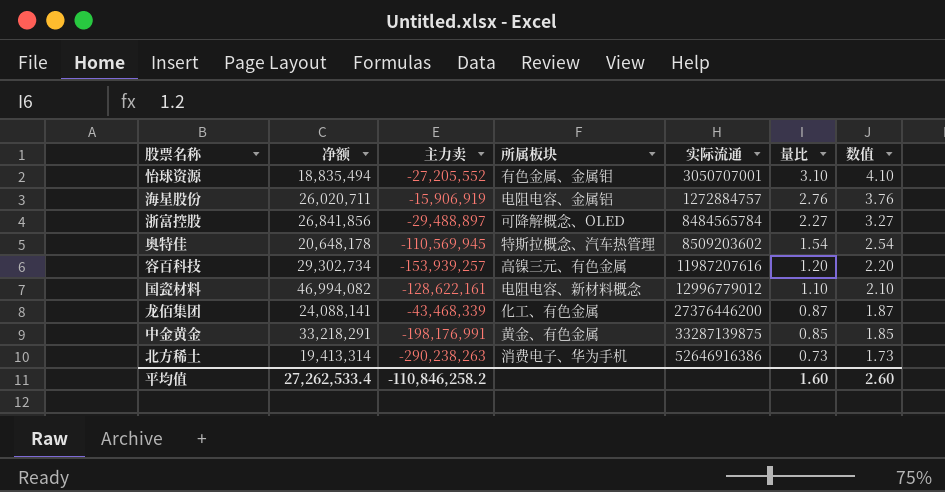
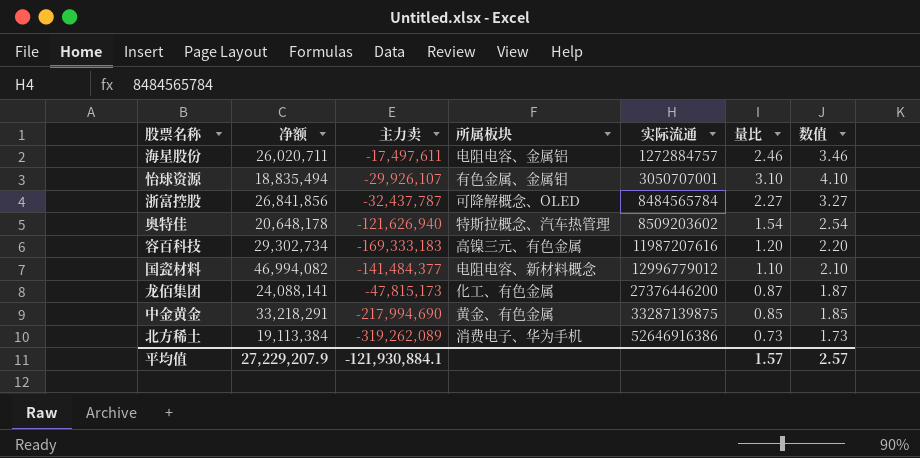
row order: 量比 descending -> 实际流通 ascending
海星股份 | 主力卖: -15,906,919 -> -17,497,611
海星股份 | 量比: 2.76 -> 2.46
海星股份 | 数值: 3.76 -> 3.46
怡球资源 | 主力卖: -27,205,552 -> -29,926,107
浙富控股 | 主力卖: -29,488,897 -> -32,437,787
奥特佳 | 主力卖: -110,569,945 -> -121,626,940
容百科技 | 主力卖: -153,939,257 -> -169,333,183
国瓷材料 | 主力卖: -128,622,161 -> -141,484,377
龙佰集团 | 主力卖: -43,468,339 -> -47,815,173
中金黄金 | 主力卖: -198,176,991 -> -217,994,690
北方稀土 | 净额: 19,413,314 -> 19,113,384
北方稀土 | 主力卖: -290,238,263 -> -319,262,089
平均值 | 净额: 27,262,533.4 -> 27,229,207.9
平均值 | 主力卖: -110,846,258.2 -> -121,930,884.1
平均值 | 量比: 1.60 -> 1.57
平均值 | 数值: 2.60 -> 2.57

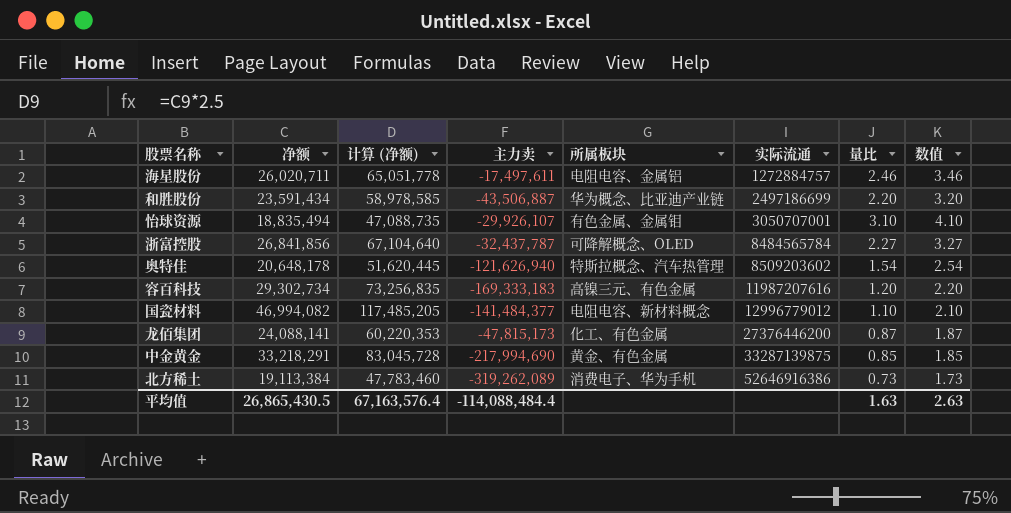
column 计算 (净额) | formula: none -> [净额] * 2.5
row 和胜股份: none -> 23,591,434 | 58,978,585 | -43,506,887 | 华为概念、比亚迪产业链 | 2497186699 | 2.20 | 3.20
平均值 | 净额: 27,229,207.9 -> 26,865,430.5
平均值 | 主力卖: -121,930,884.1 -> -114,088,484.4
平均值 | 量比: 1.57 -> 1.63
平均值 | 数值: 2.57 -> 2.63

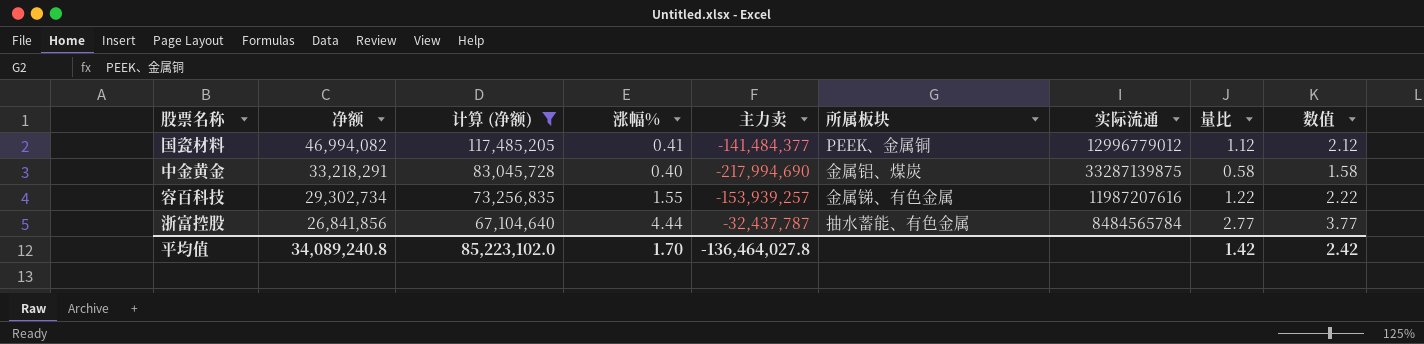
filter: none -> 计算 (净额) >= 67,104,640
row order: 实际流通 ascending -> 净额 descending
column 涨幅% | position: none -> 4
国瓷材料 | 所属板块: 电阻电容、新材料概念 -> PEEK、金属铜
国瓷材料 | 量比: 1.10 -> 1.12
国瓷材料 | 数值: 2.10 -> 2.12
中金黄金 | 所属板块: 黄金、有色金属 -> 金属铝、煤炭
中金黄金 | 量比: 0.85 -> 0.58
中金黄金 | 数值: 1.85 -> 1.58
容百科技 | 主力卖: -169,333,183 -> -153,939,257
容百科技 | 所属板块: 高镍三元、有色金属 -> 金属锑、有色金属
容百科技 | 量比: 1.20 -> 1.22
容百科技 | 数值: 2.20 -> 2.22
浙富控股 | 所属板块: 可降解概念、OLED -> 抽水蓄能、有色金属
浙富控股 | 量比: 2.27 -> 2.77
浙富控股 | 数值: 3.27 -> 3.77
平均值 | 净额: 26,865,430.5 -> 34,089,240.8
平均值 | 计算 (净额): 67,163,576.4 -> 85,223,102.0
平均值 | 主力卖: -114,088,484.4 -> -136,464,027.8
平均值 | 量比: 1.63 -> 1.42
平均值 | 数值: 2.63 -> 2.42

